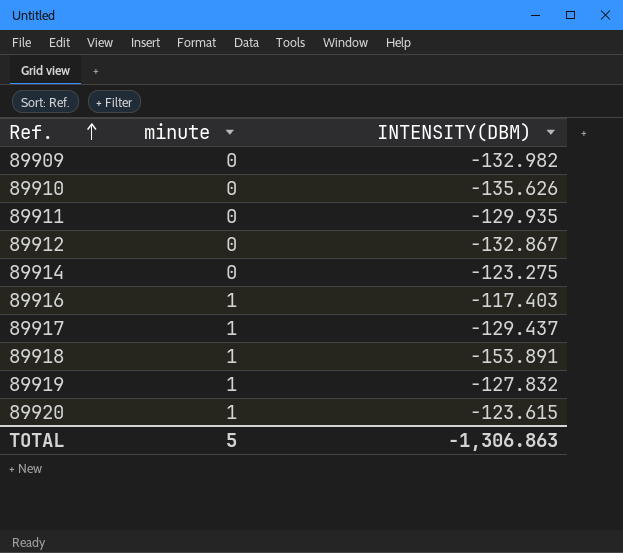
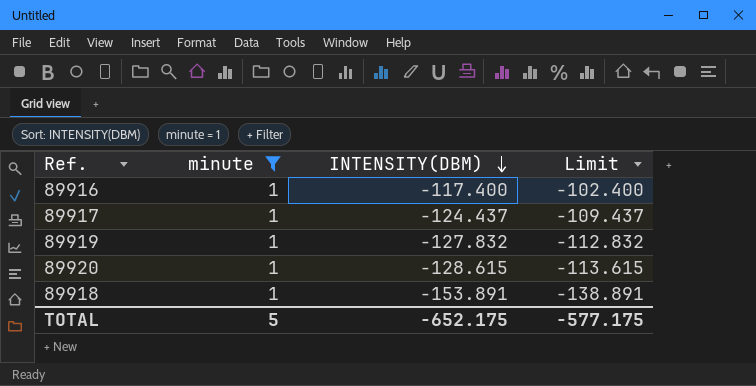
filter: none -> minute = 1
row order: Ref. ascending -> INTENSITY(DBM) descending
column Limit | formula: none -> [INTENSITY(DBM)] + 15
89916 | INTENSITY(DBM): -117.403 -> -117.400
89917 | INTENSITY(DBM): -129.437 -> -124.437
89920 | INTENSITY(DBM): -123.615 -> -128.615
TOTAL | INTENSITY(DBM): -1,306.863 -> -652.175

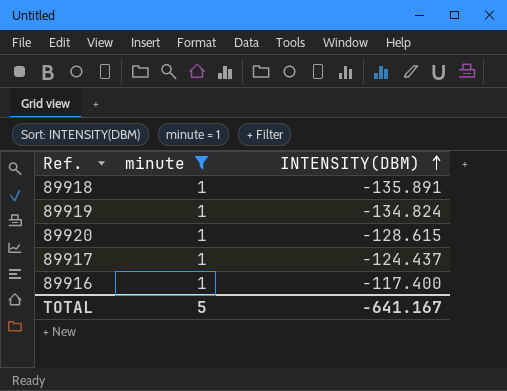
row order: INTENSITY(DBM) descending -> INTENSITY(DBM) ascending
column Limit | formula: [INTENSITY(DBM)] + 15 -> none
89918 | INTENSITY(DBM): -153.891 -> -135.891
89919 | INTENSITY(DBM): -127.832 -> -134.824
TOTAL | INTENSITY(DBM): -652.175 -> -641.167

